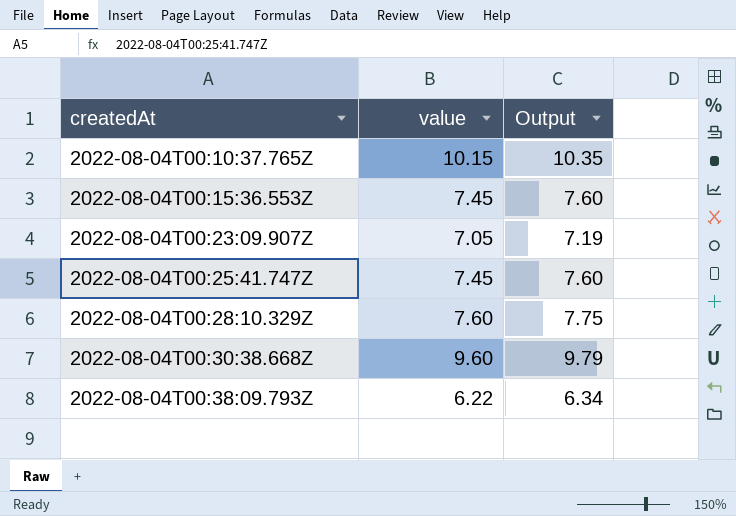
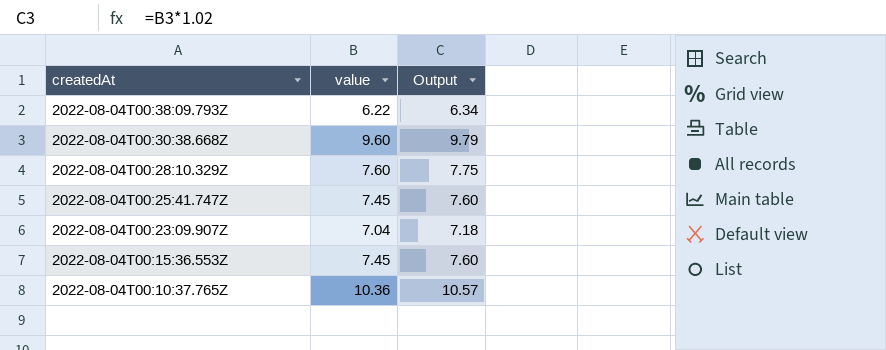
row order: createdAt ascending -> createdAt descending
2022-08-04T00:23:09.907Z | value: 7.05 -> 7.04
2022-08-04T00:23:09.907Z | Output: 7.19 -> 7.18
2022-08-04T00:10:37.765Z | value: 10.15 -> 10.36
2022-08-04T00:10:37.765Z | Output: 10.35 -> 10.57

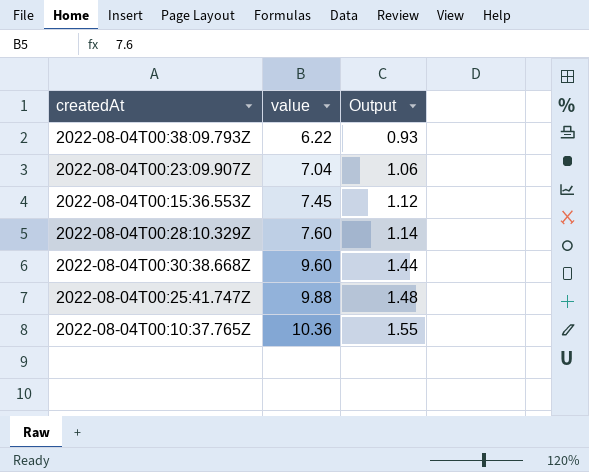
row order: createdAt descending -> value ascending
column Output | formula: [value] * 1.02 -> [value] * 0.15
2022-08-04T00:25:41.747Z | value: 7.45 -> 9.88

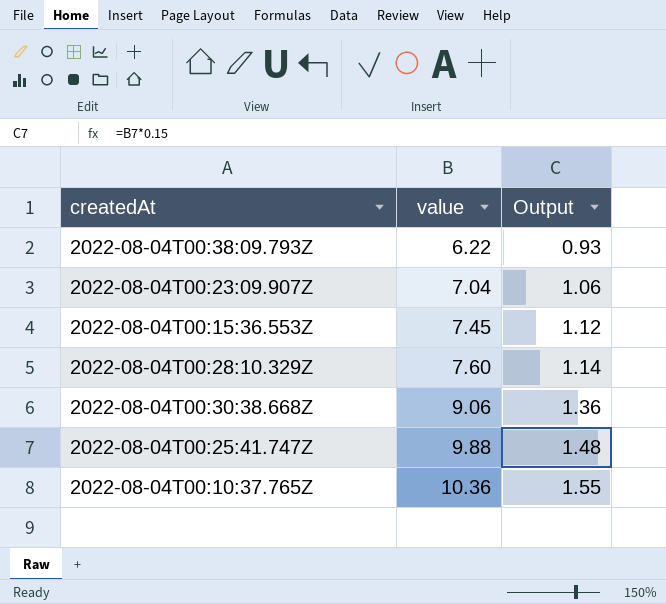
2022-08-04T00:30:38.668Z | value: 9.60 -> 9.06
2022-08-04T00:30:38.668Z | Output: 1.44 -> 1.36

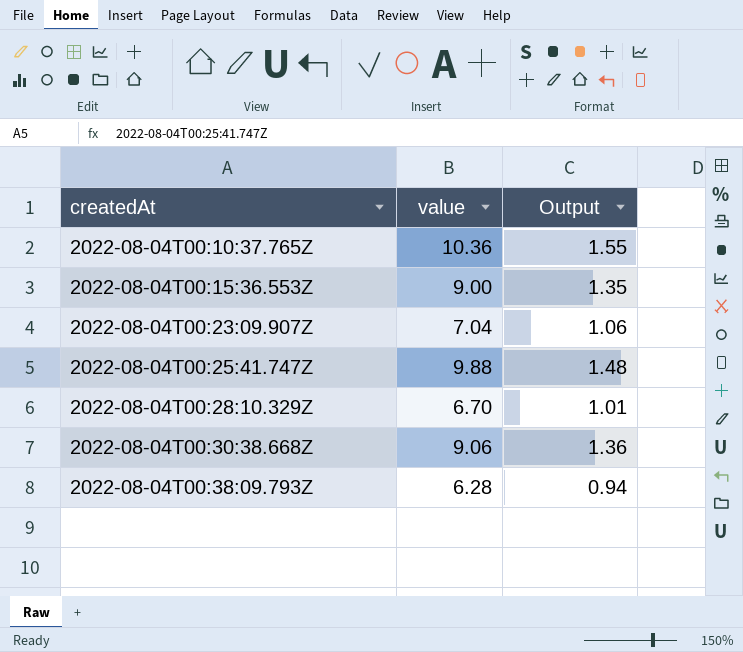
row order: value ascending -> createdAt ascending
2022-08-04T00:15:36.553Z | value: 7.45 -> 9.00
2022-08-04T00:15:36.553Z | Output: 1.12 -> 1.35
2022-08-04T00:28:10.329Z | value: 7.60 -> 6.70
2022-08-04T00:28:10.329Z | Output: 1.14 -> 1.01
2022-08-04T00:38:09.793Z | value: 6.22 -> 6.28
2022-08-04T00:38:09.793Z | Output: 0.93 -> 0.94

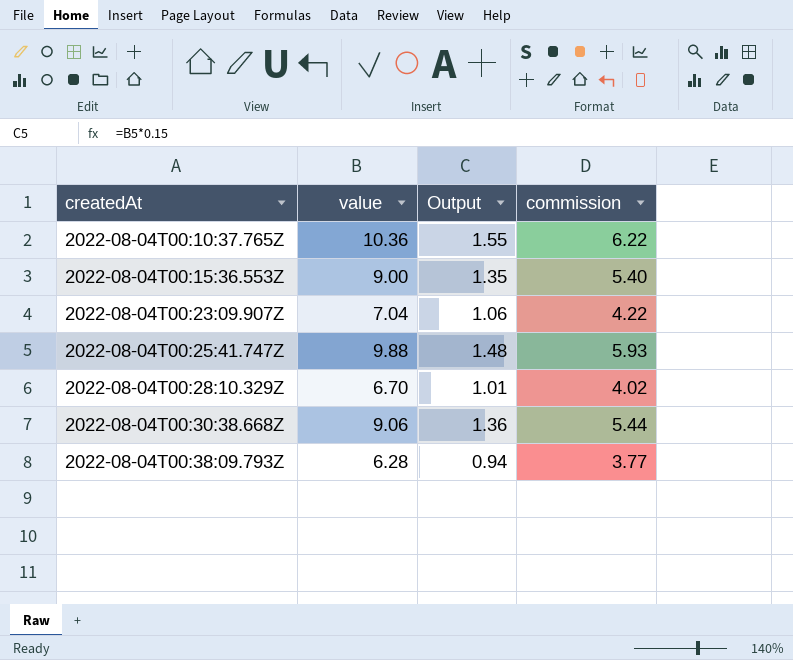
column commission | formula: none -> [value] * 0.6

